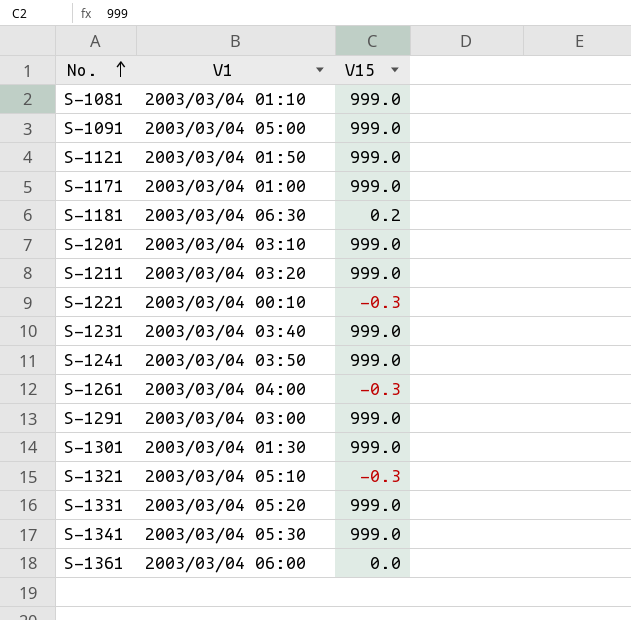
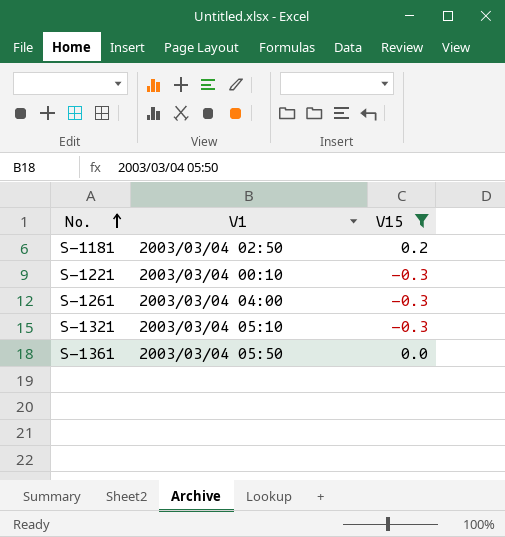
filter: none -> V15 != 999.0
S-1181 | V1: 2003/03/04 06:30 -> 2003/03/04 02:50
S-1361 | V1: 2003/03/04 06:00 -> 2003/03/04 05:50

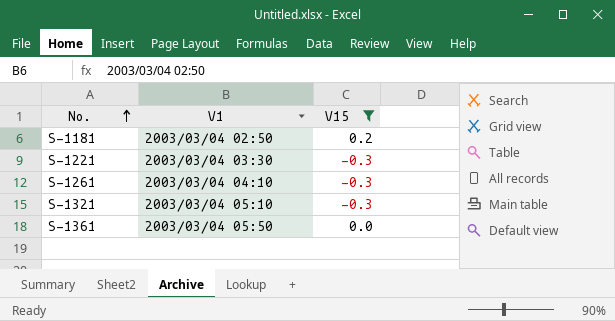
S-1221 | V1: 2003/03/04 00:10 -> 2003/03/04 03:30
S-1261 | V1: 2003/03/04 04:00 -> 2003/03/04 04:10

